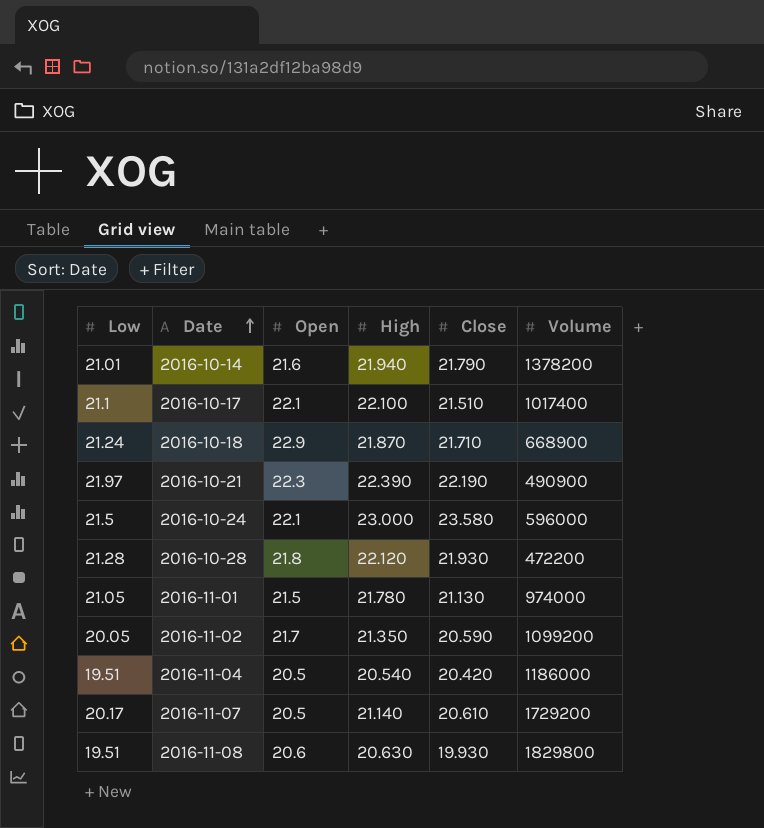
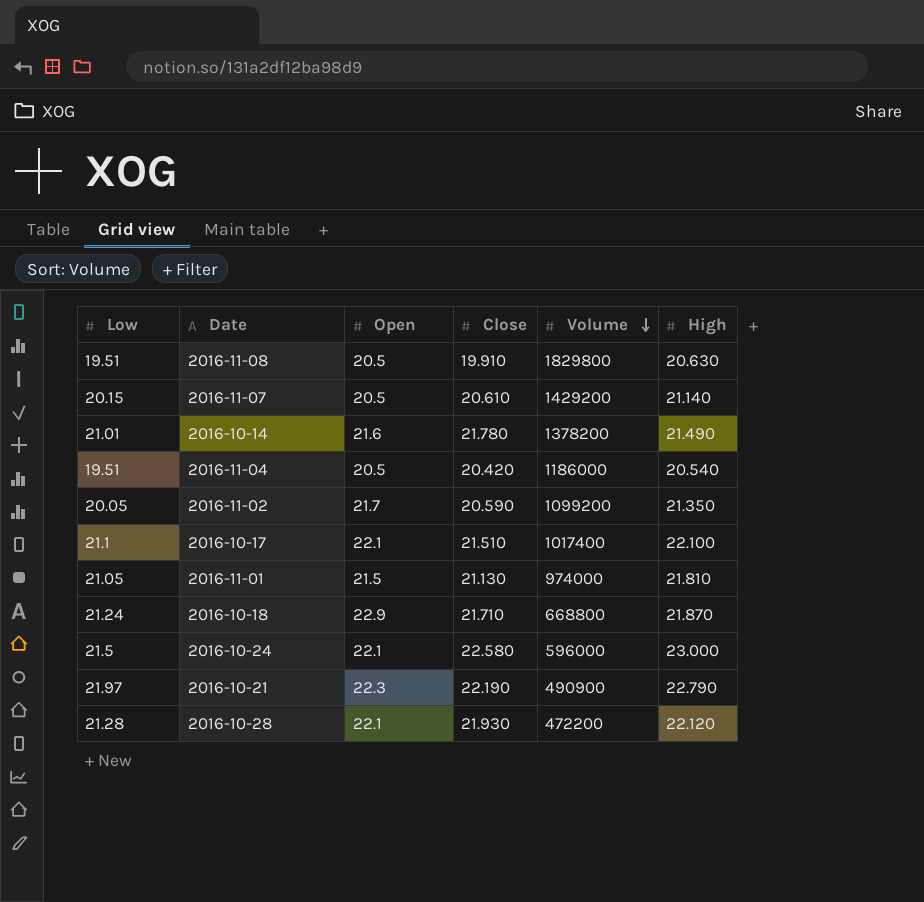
row order: Date ascending -> Volume descending
column High | position: 4 -> 6
2016-11-08 | Open: 20.6 -> 20.5
2016-11-08 | Close: 19.930 -> 19.910
2016-11-07 | Low: 20.17 -> 20.15
2016-11-07 | Volume: 1729200 -> 1429200
2016-10-14 | Close: 21.790 -> 21.780
2016-10-14 | High: 21.940 -> 21.490
2016-11-01 | High: 21.780 -> 21.810
2016-10-18 | Volume: 668900 -> 668800
2016-10-24 | Close: 23.580 -> 22.580
2016-10-21 | High: 22.390 -> 22.790
2016-10-28 | Open: 21.8 -> 22.1

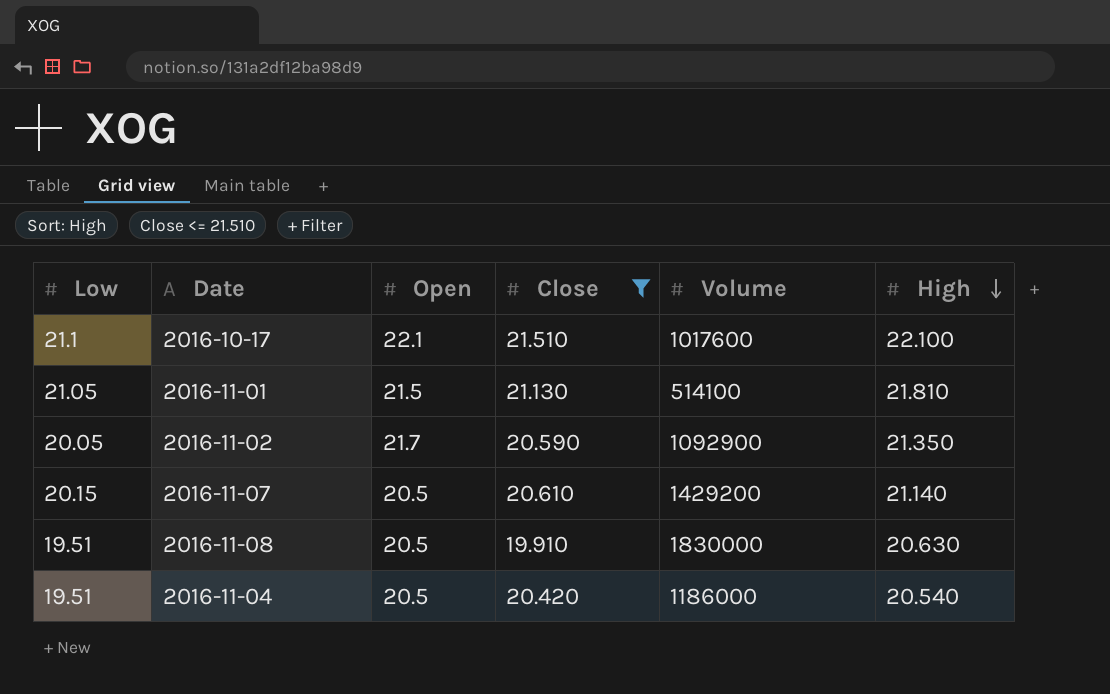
filter: none -> Close <= 21.510
row order: Volume descending -> High descending
2016-10-17 | Volume: 1017400 -> 1017600
2016-11-01 | Volume: 974000 -> 514100
2016-11-02 | Volume: 1099200 -> 1092900
2016-11-08 | Volume: 1829800 -> 1830000

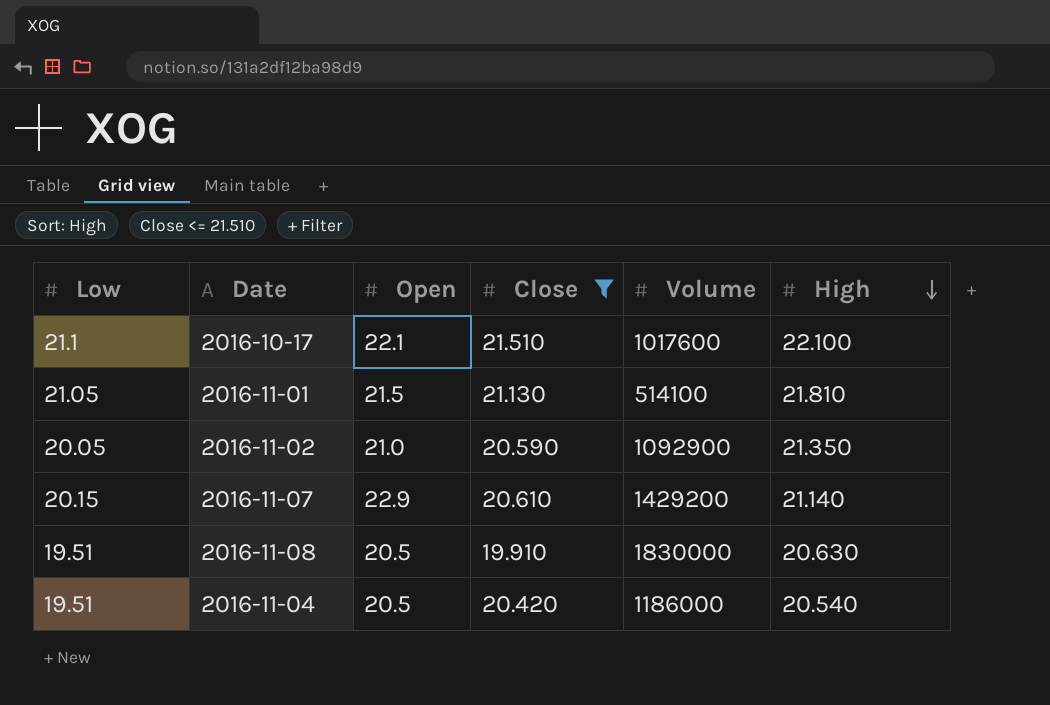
2016-11-02 | Open: 21.7 -> 21.0
2016-11-07 | Open: 20.5 -> 22.9

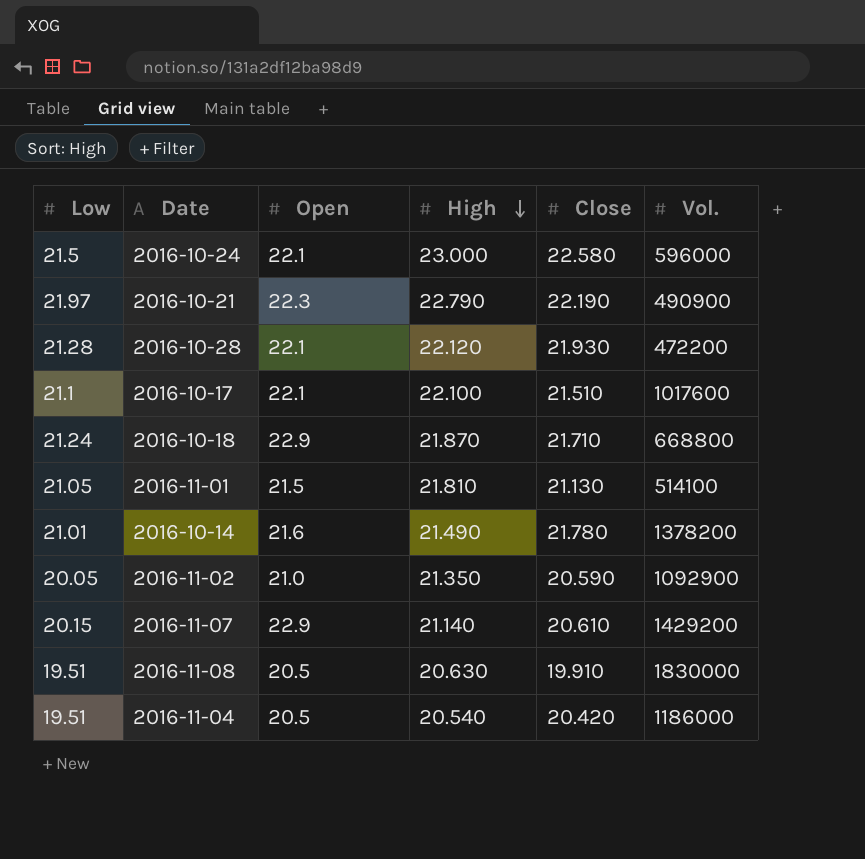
filter: Close <= 21.510 -> none
column High | position: 6 -> 4
column name: Volume -> Vol.

